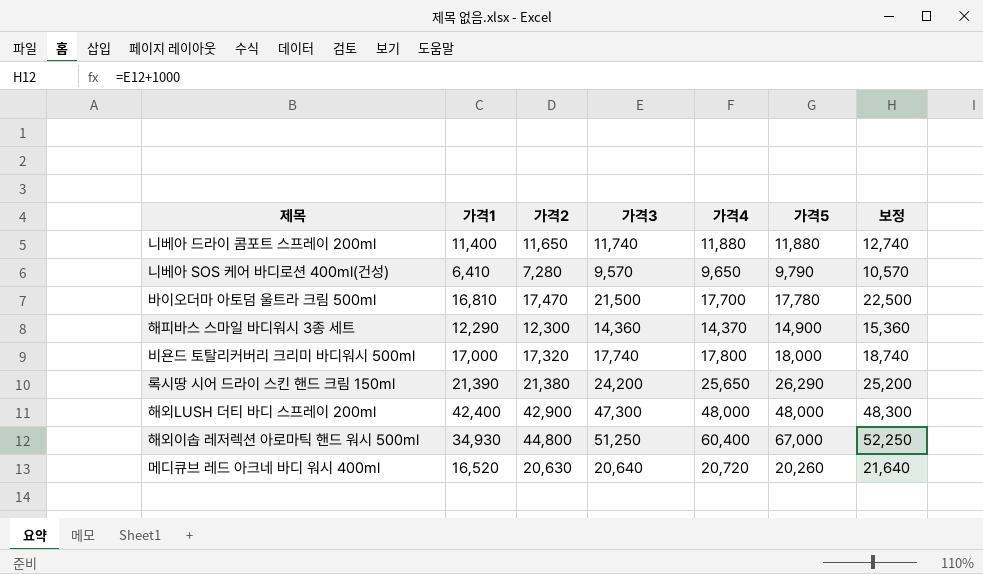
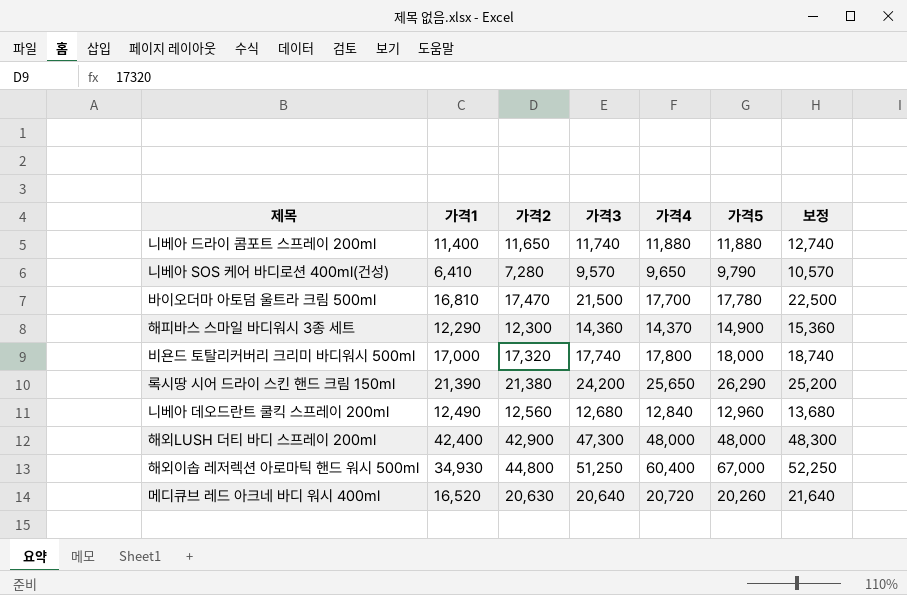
row 니베아 데오드란트 쿨킥 스프레이 200ml: none -> 12,490 | 12,560 | 12,680 | 12,840 | 12,960 | 13,680

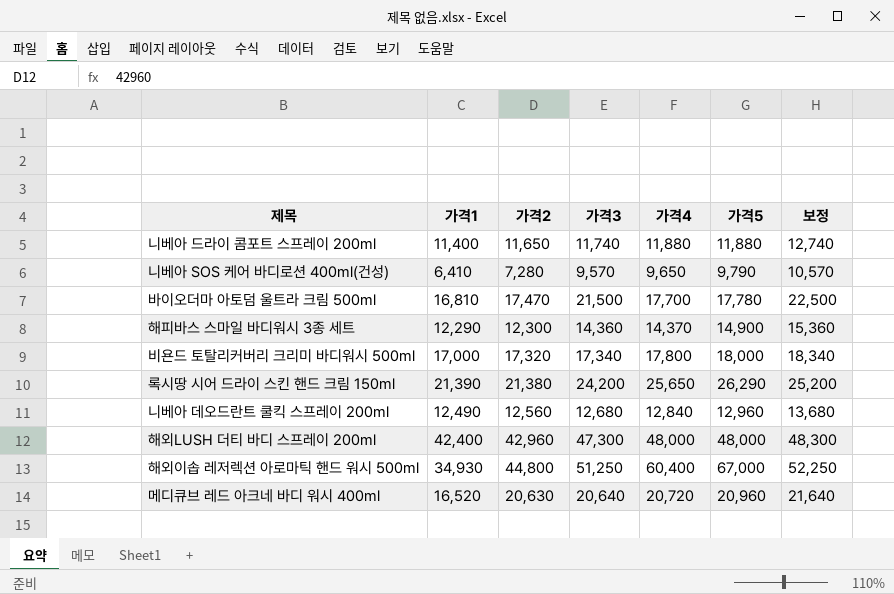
비욘드 토탈리커버리 크리미 바디워시 500ml | 가격3: 17,740 -> 17,340
비욘드 토탈리커버리 크리미 바디워시 500ml | 보정: 18,740 -> 18,340
해외LUSH 더티 바디 스프레이 200ml | 가격2: 42,900 -> 42,960
메디큐브 레드 아크네 바디 워시 400ml | 가격5: 20,260 -> 20,960

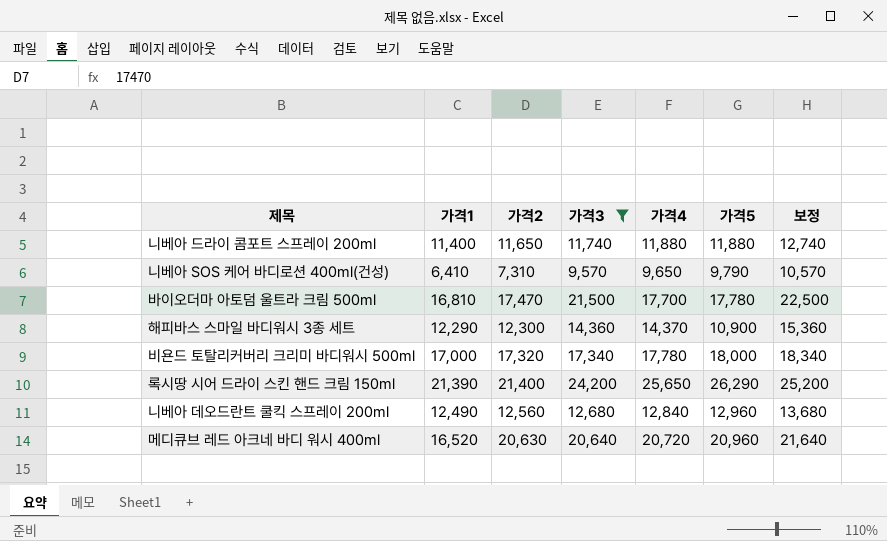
filter: none -> 가격3 <= 24,200
니베아 SOS 케어 바디로션 400ml(건성) | 가격2: 7,280 -> 7,310
해피바스 스마일 바디워시 3종 세트 | 가격5: 14,900 -> 10,900
비욘드 토탈리커버리 크리미 바디워시 500ml | 가격4: 17,800 -> 17,780
록시땅 시어 드라이 스킨 핸드 크림 150ml | 가격2: 21,380 -> 21,400

